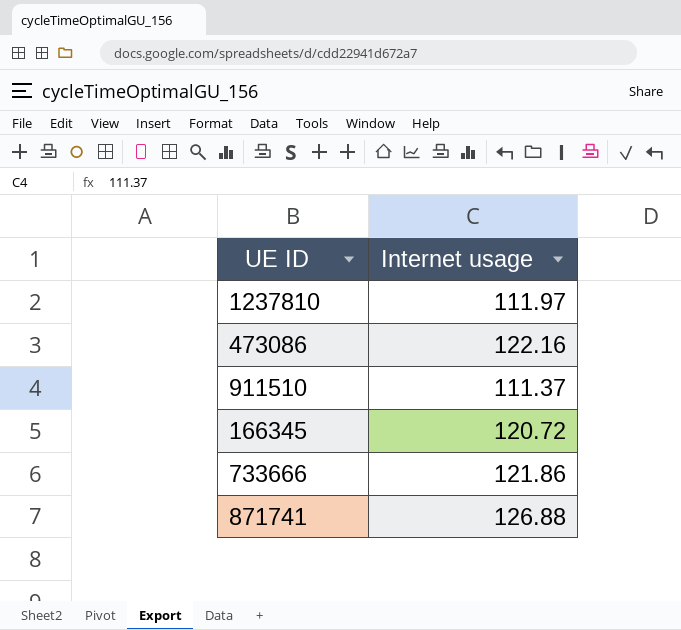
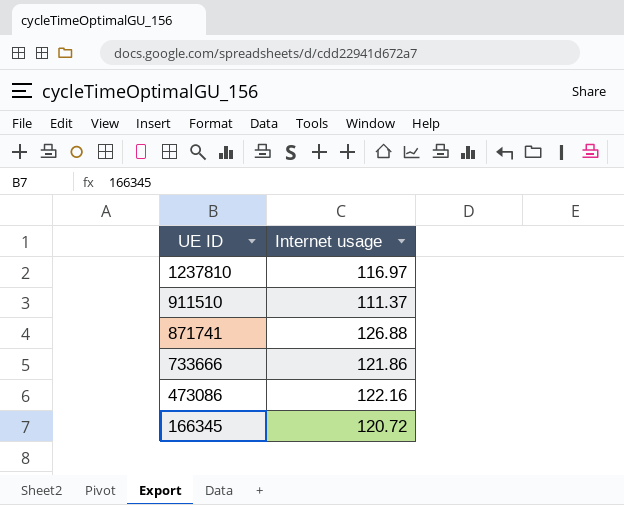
row order: none -> UE ID descending
1237810 | Internet usage: 111.97 -> 116.97

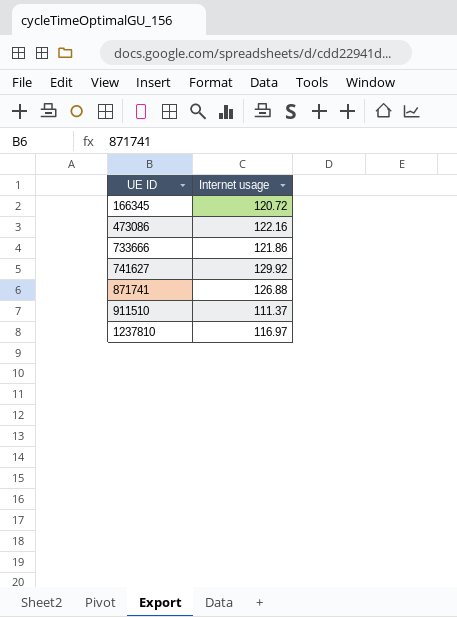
row order: UE ID descending -> UE ID ascending
row 741627: none -> 129.92

